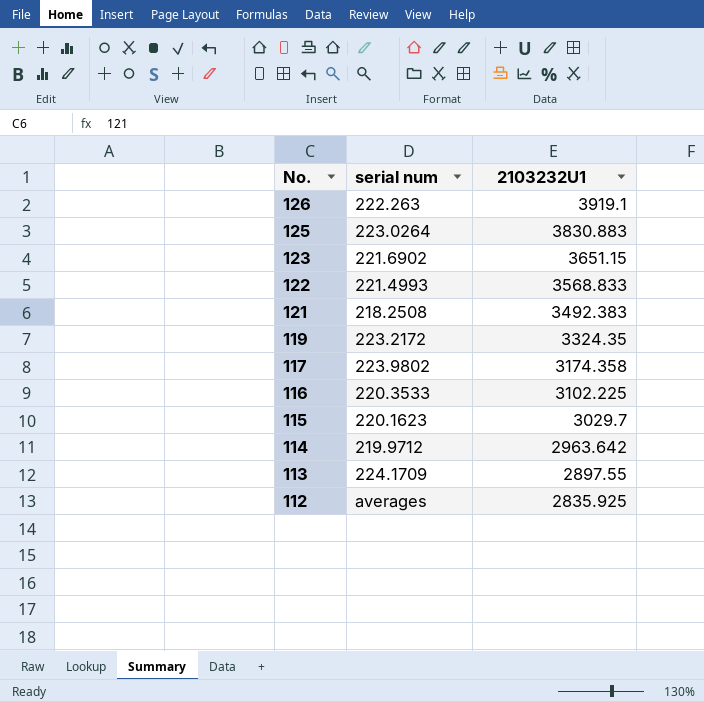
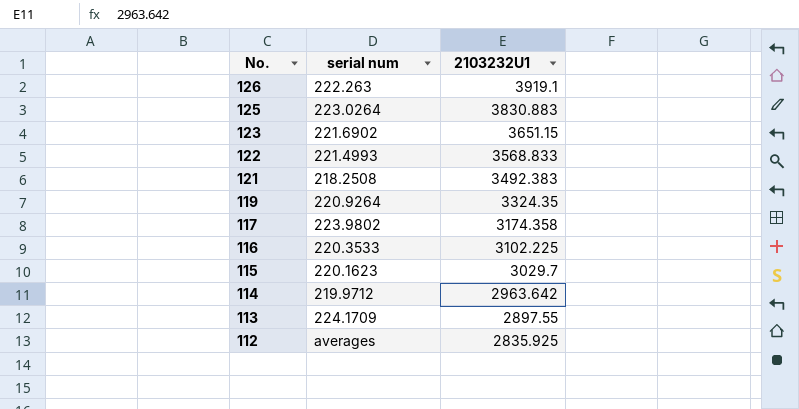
119 | serial num: 223.2172 -> 220.9264

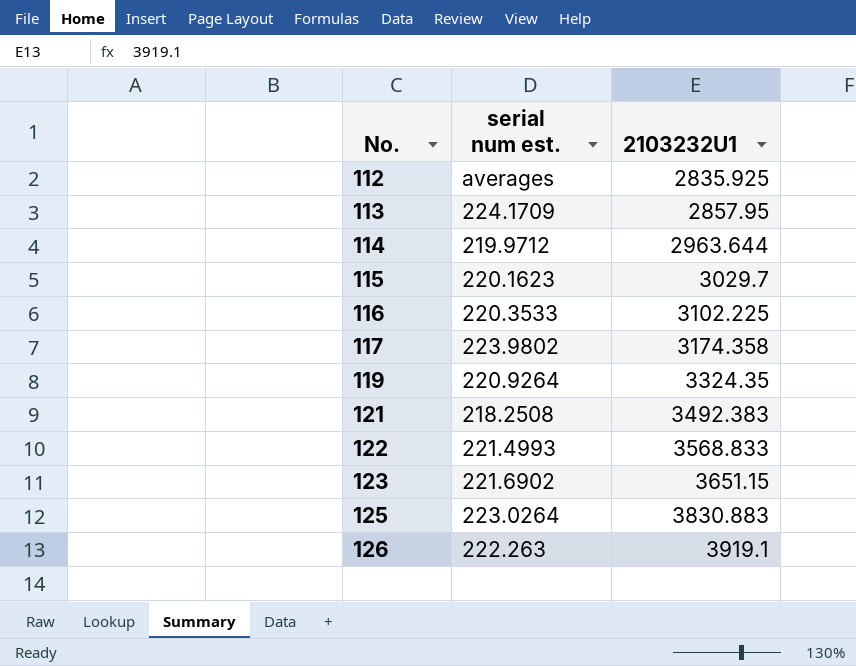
row order: No. descending -> No. ascending
column name: serial num -> serial num est.
113 | 2103232U1: 2897.55 -> 2857.95
114 | 2103232U1: 2963.642 -> 2963.644

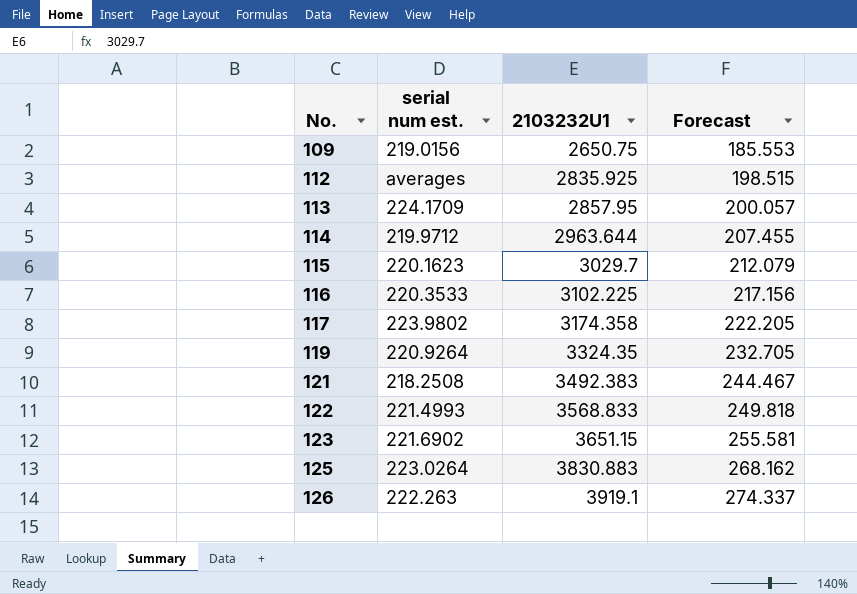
column Forecast | formula: none -> [2103232U1] * 0.07
row 109: none -> 219.0156 | 2650.75 | 185.553

